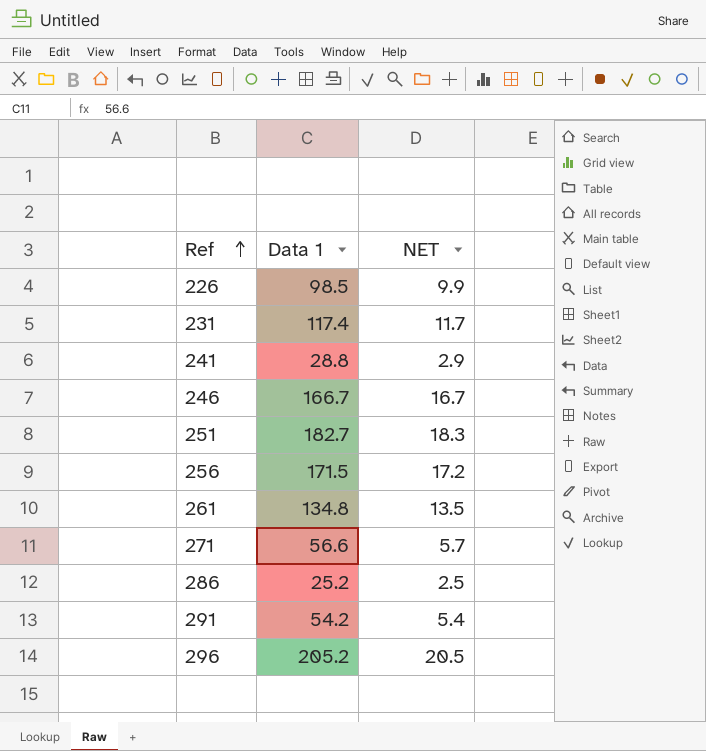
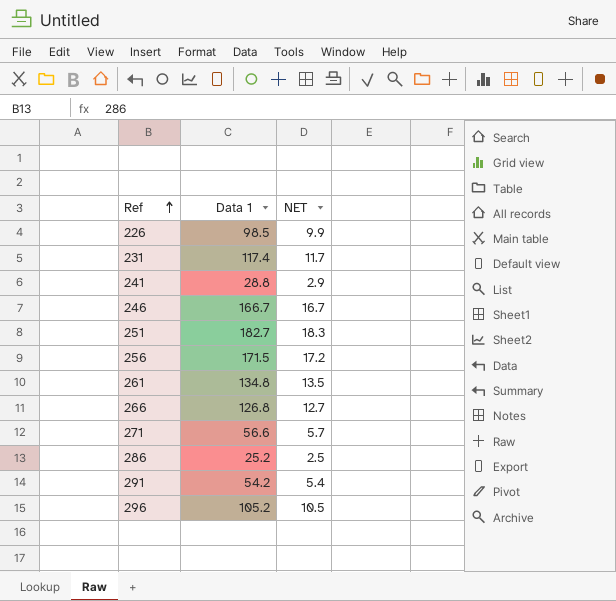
row 266: none -> 126.8 | 12.7
296 | Data 1: 205.2 -> 105.2
296 | NET: 20.5 -> 10.5

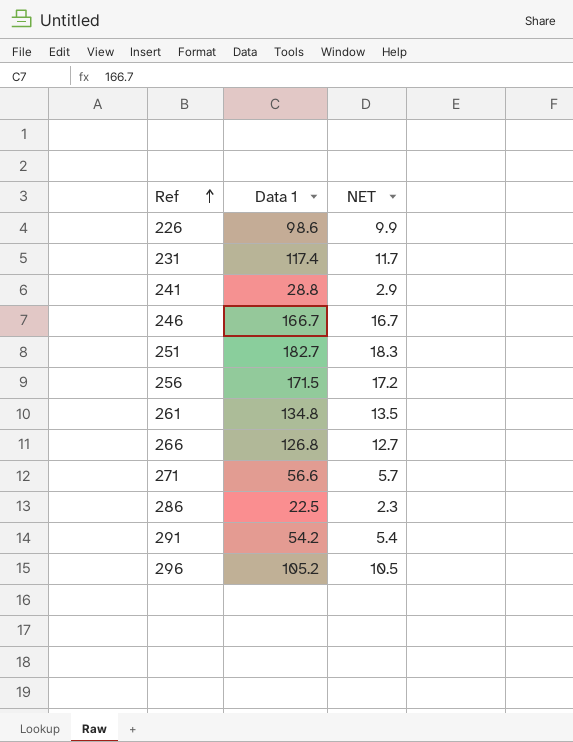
226 | Data 1: 98.5 -> 98.6
286 | Data 1: 25.2 -> 22.5
286 | NET: 2.5 -> 2.3

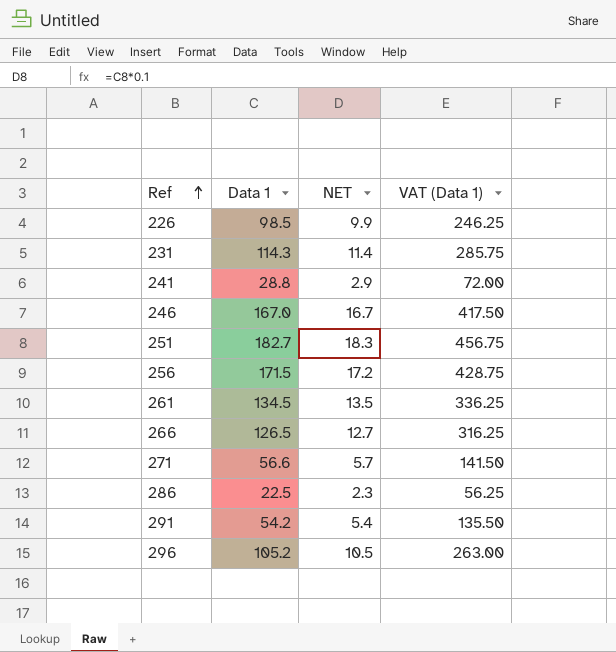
column VAT (Data 1) | formula: none -> [Data 1] * 2.5
226 | Data 1: 98.6 -> 98.5
231 | Data 1: 117.4 -> 114.3
231 | NET: 11.7 -> 11.4
246 | Data 1: 166.7 -> 167.0
261 | Data 1: 134.8 -> 134.5
266 | Data 1: 126.8 -> 126.5

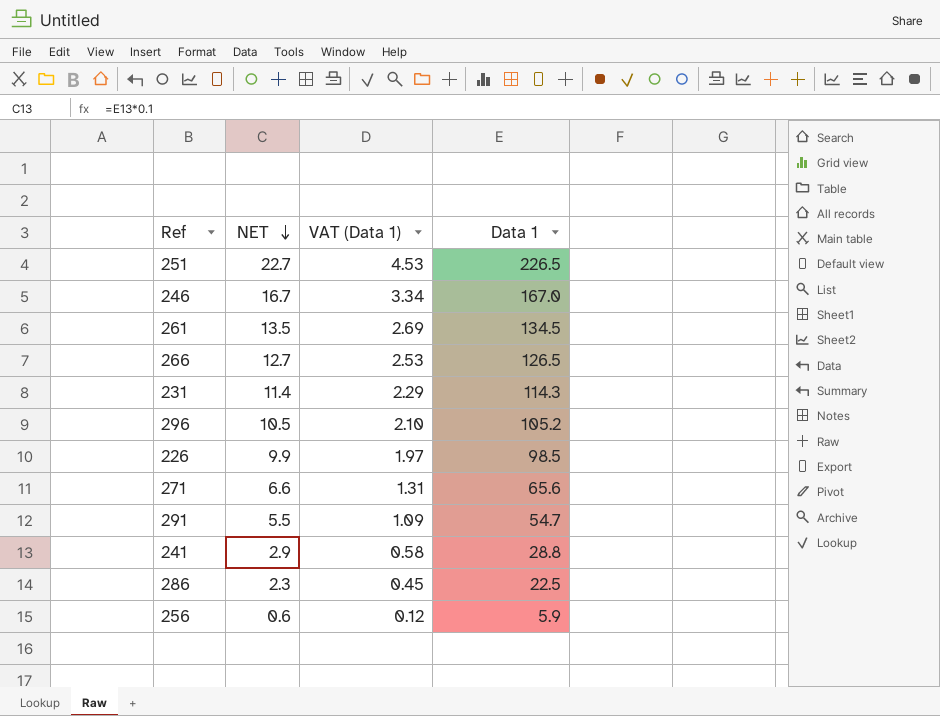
row order: Ref ascending -> NET descending
column VAT (Data 1) | formula: [Data 1] * 2.5 -> [Data 1] * 0.02
column Data 1 | position: 2 -> 4
251 | NET: 18.3 -> 22.7
251 | Data 1: 182.7 -> 226.5
271 | NET: 5.7 -> 6.6
271 | Data 1: 56.6 -> 65.6
291 | NET: 5.4 -> 5.5
291 | Data 1: 54.2 -> 54.7
256 | NET: 17.2 -> 0.6
256 | Data 1: 171.5 -> 5.9

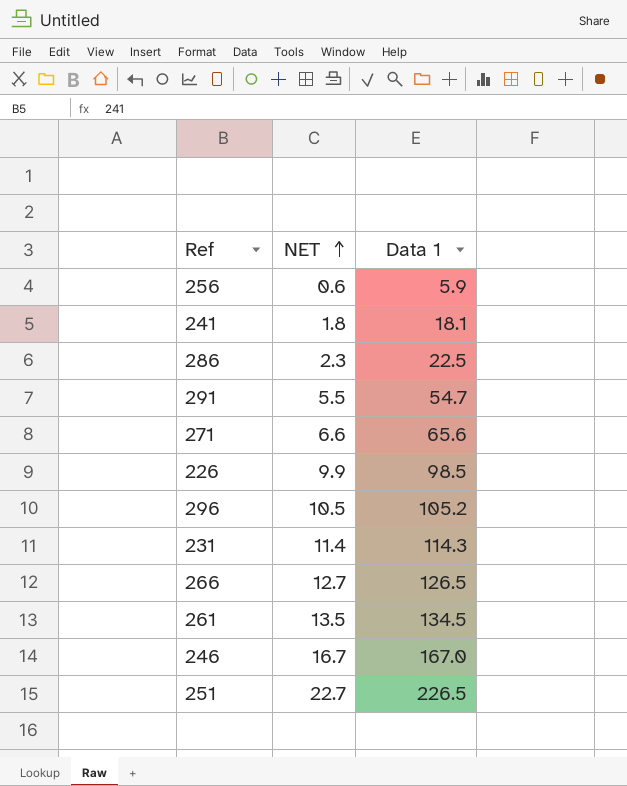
row order: NET descending -> NET ascending
column VAT (Data 1) | formula: [Data 1] * 0.02 -> none
241 | NET: 2.9 -> 1.8
241 | Data 1: 28.8 -> 18.1

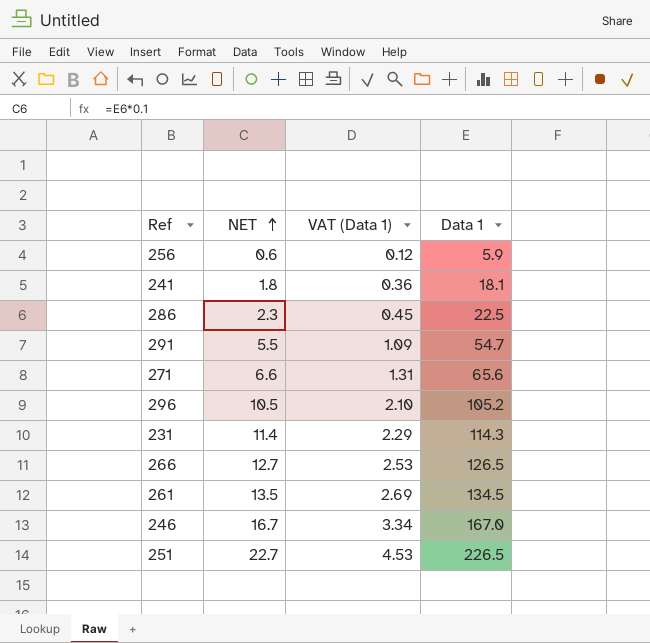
column VAT (Data 1) | formula: none -> [Data 1] * 0.02
row 226: 9.9 | 98.5 -> none

